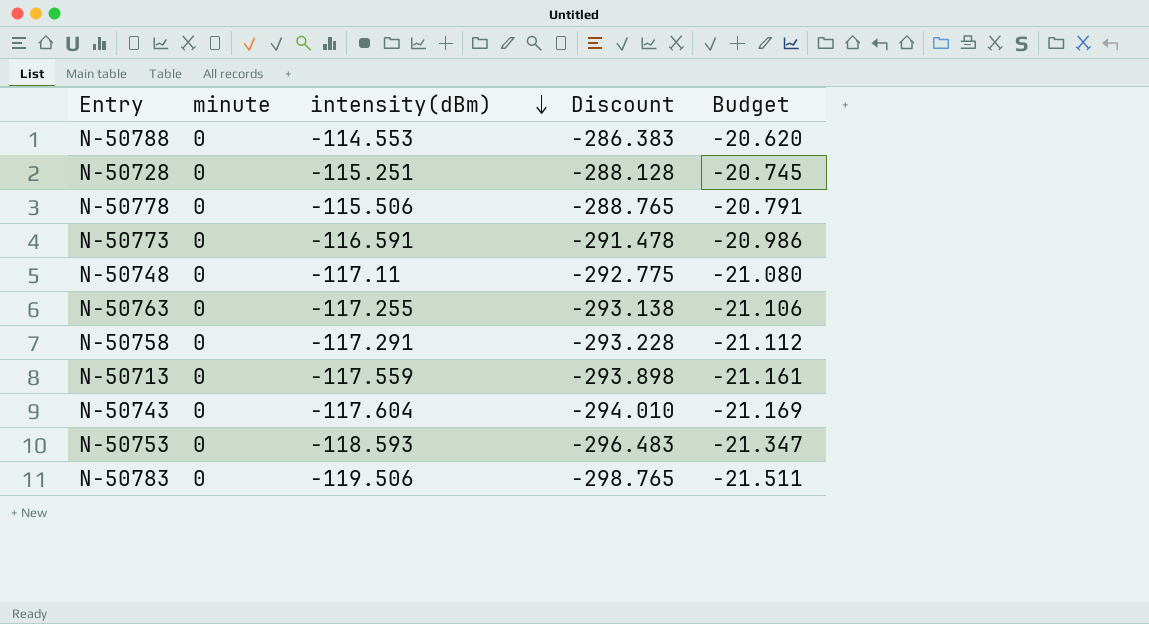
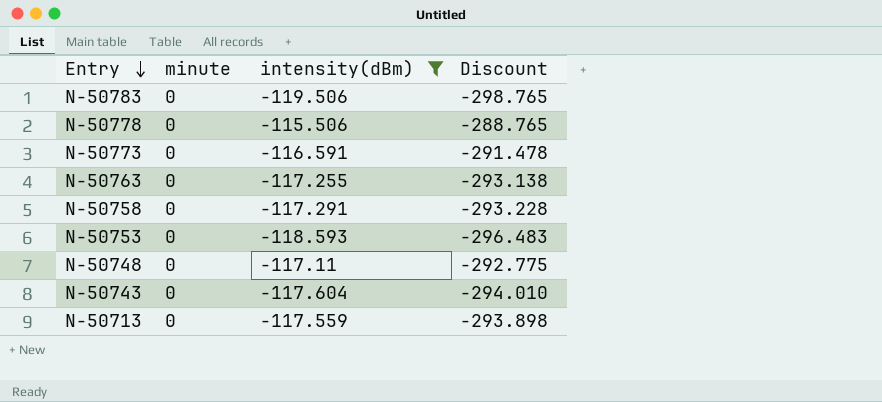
filter: none -> intensity(dBm) <= -115.506
row order: intensity(dBm) descending -> Entry descending
column Budget | formula: [intensity(dBm)] * 0.18 -> none

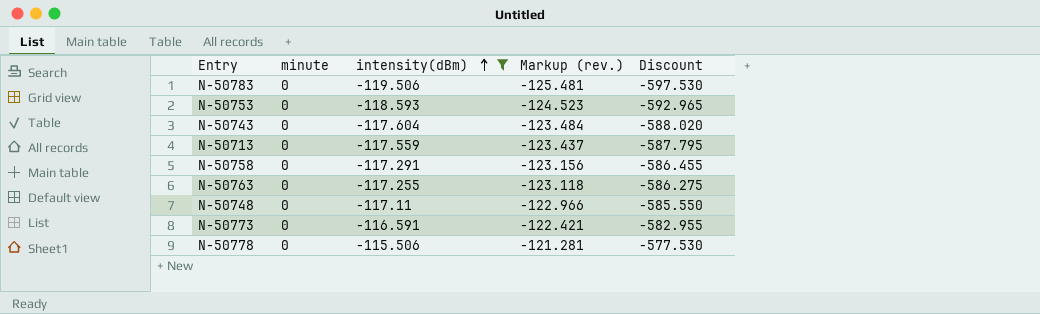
row order: Entry descending -> intensity(dBm) ascending
column Markup (rev.) | formula: none -> [intensity(dBm)] * 1.05
column Discount | formula: [intensity(dBm)] * 2.5 -> [intensity(dBm)] * 5

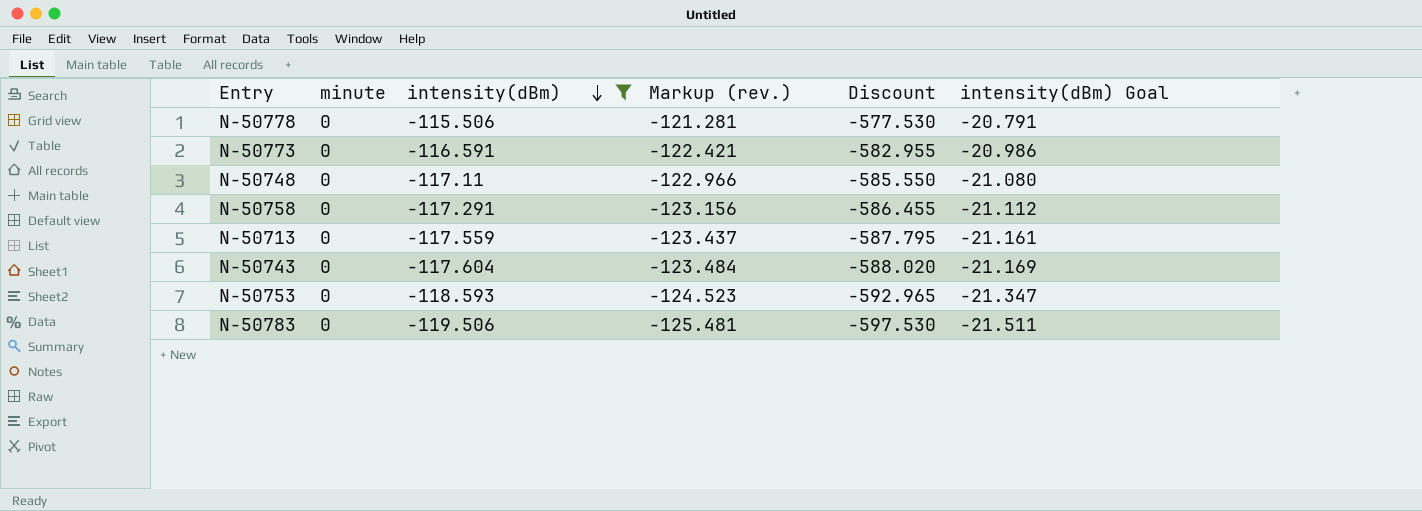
row order: intensity(dBm) ascending -> intensity(dBm) descending
column intensity(dBm) Goal | formula: none -> [intensity(dBm)] * 0.18
row N-50763: 0 | -117.255 | -123.118 | -586.275 -> none

